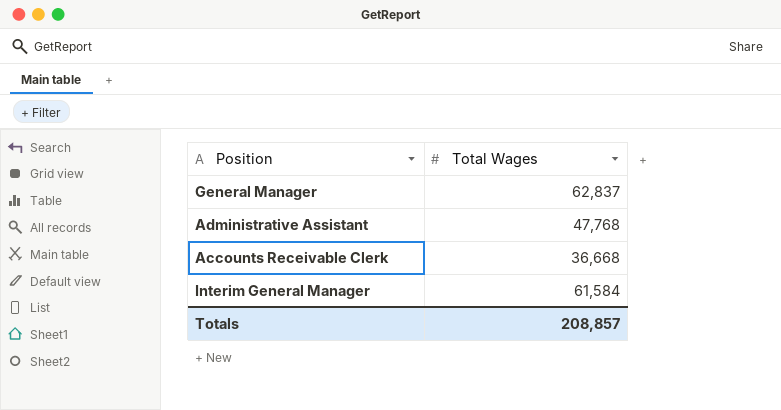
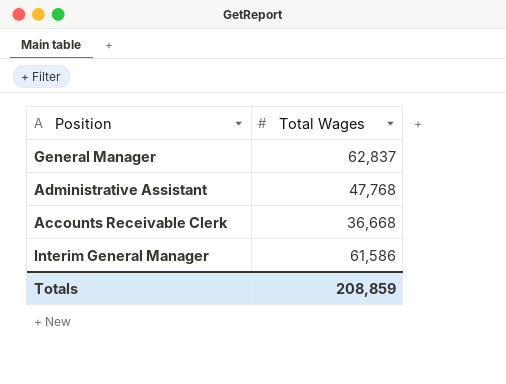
Interim General Manager | Total Wages: 61,584 -> 61,586
Totals | Total Wages: 208,857 -> 208,859

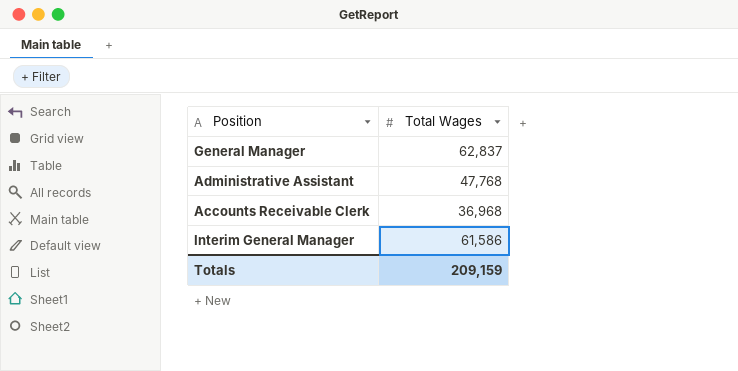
Accounts Receivable Clerk | Total Wages: 36,668 -> 36,968
Totals | Total Wages: 208,859 -> 209,159

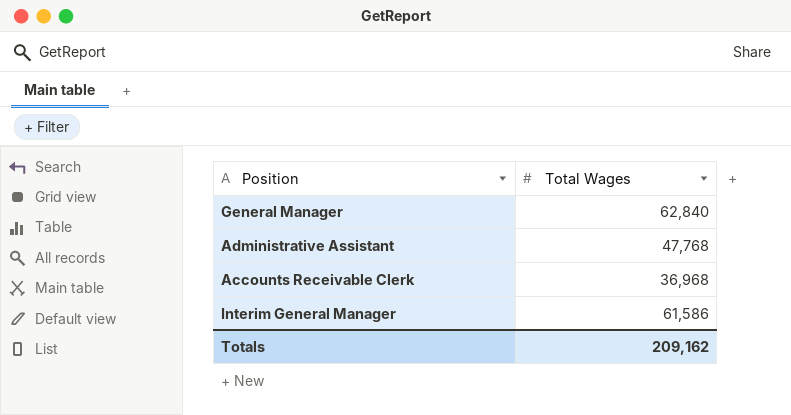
General Manager | Total Wages: 62,837 -> 62,840
Totals | Total Wages: 209,159 -> 209,162

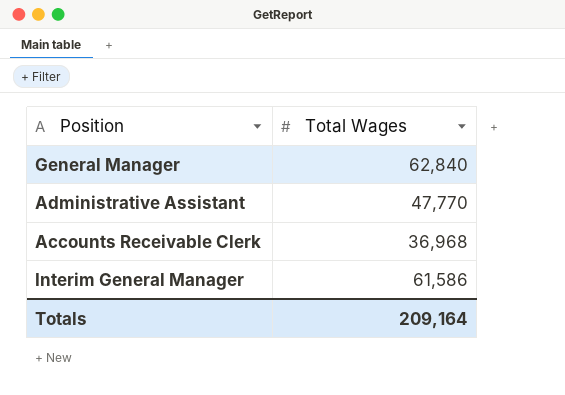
Administrative Assistant | Total Wages: 47,768 -> 47,770
Totals | Total Wages: 209,162 -> 209,164

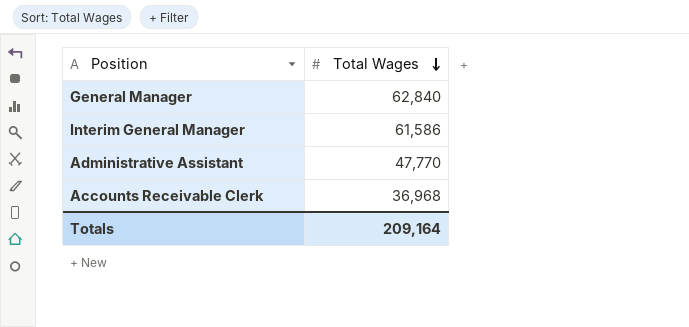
row order: none -> Total Wages descending

